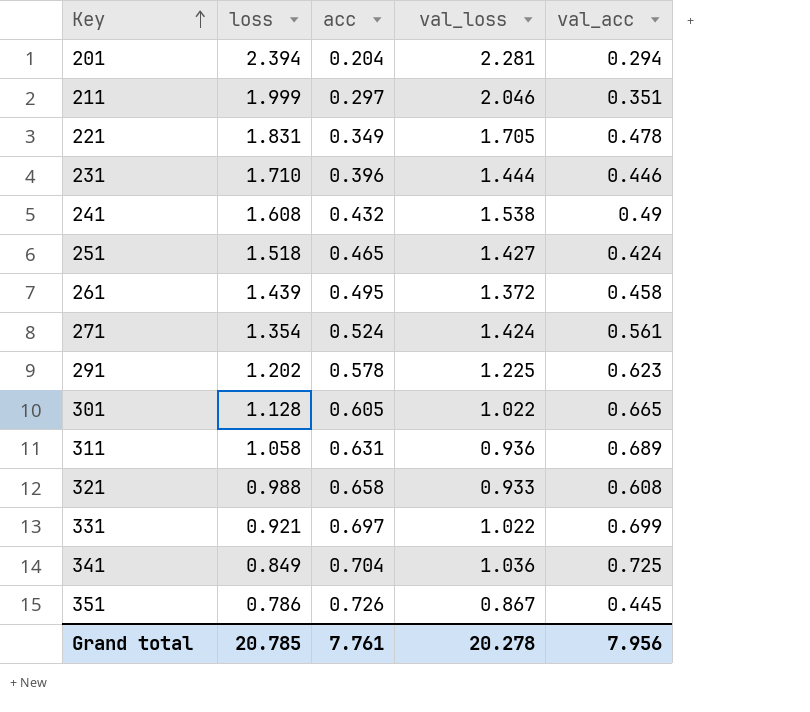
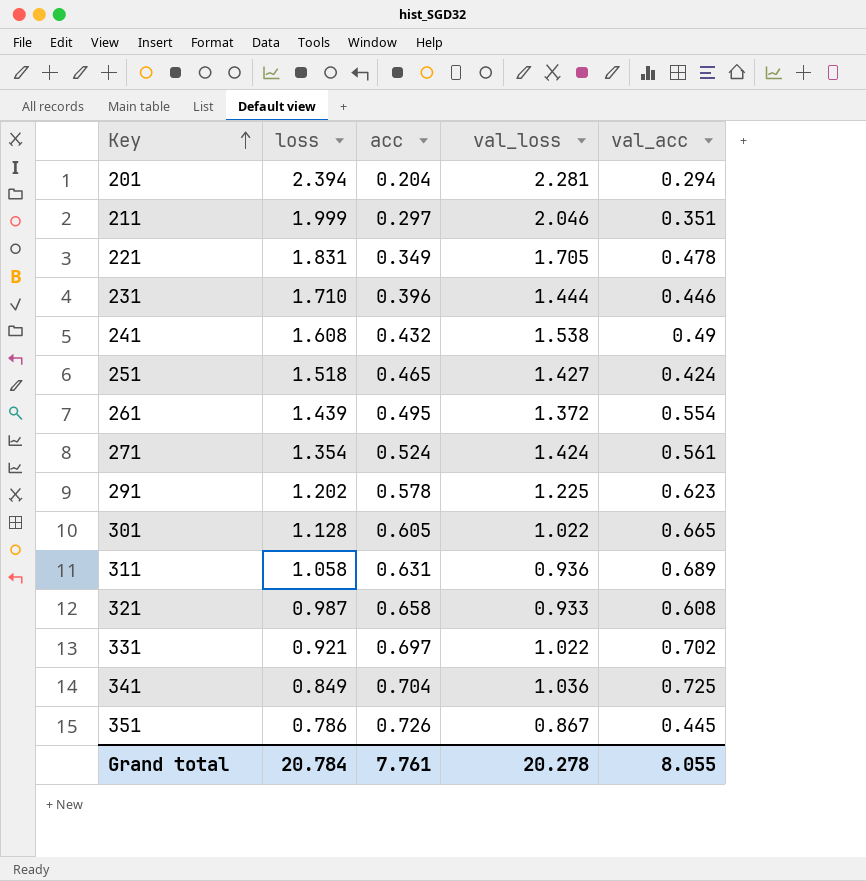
261 | val_acc: 0.458 -> 0.554
321 | loss: 0.988 -> 0.987
331 | val_acc: 0.699 -> 0.702
Grand total | loss: 20.785 -> 20.784
Grand total | val_acc: 7.956 -> 8.055

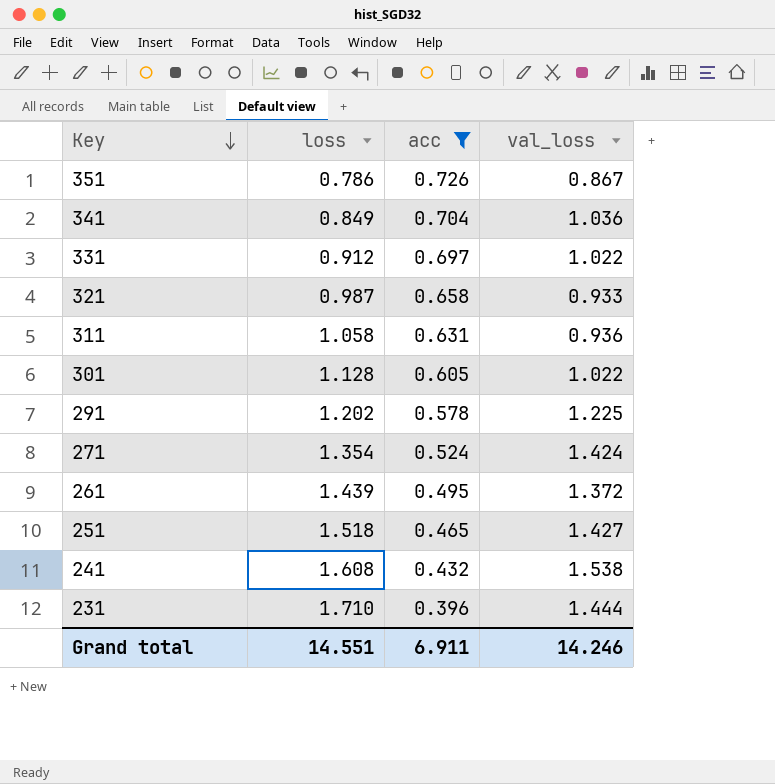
filter: none -> acc >= 0.396
row order: Key ascending -> Key descending
column val_acc | position: 5 -> none
331 | loss: 0.921 -> 0.912
Grand total | loss: 20.784 -> 14.551
Grand total | acc: 7.761 -> 6.911
Grand total | val_loss: 20.278 -> 14.246

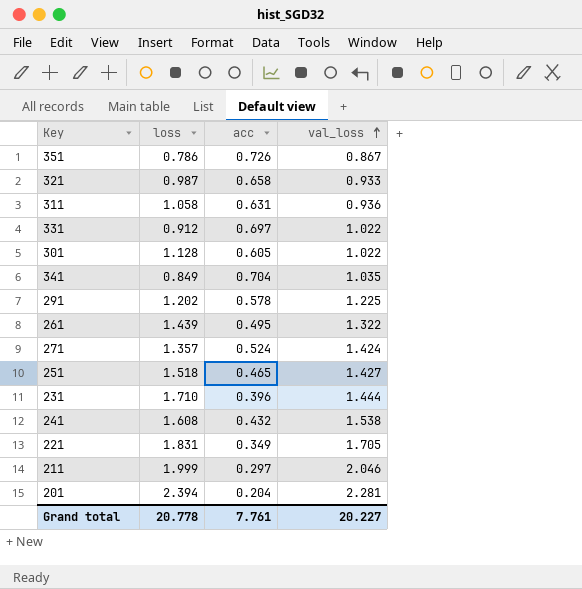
filter: acc >= 0.396 -> none
row order: Key descending -> val_loss ascending
341 | val_loss: 1.036 -> 1.035
261 | val_loss: 1.372 -> 1.322
271 | loss: 1.354 -> 1.357
Grand total | loss: 14.551 -> 20.778
Grand total | acc: 6.911 -> 7.761
Grand total | val_loss: 14.246 -> 20.227

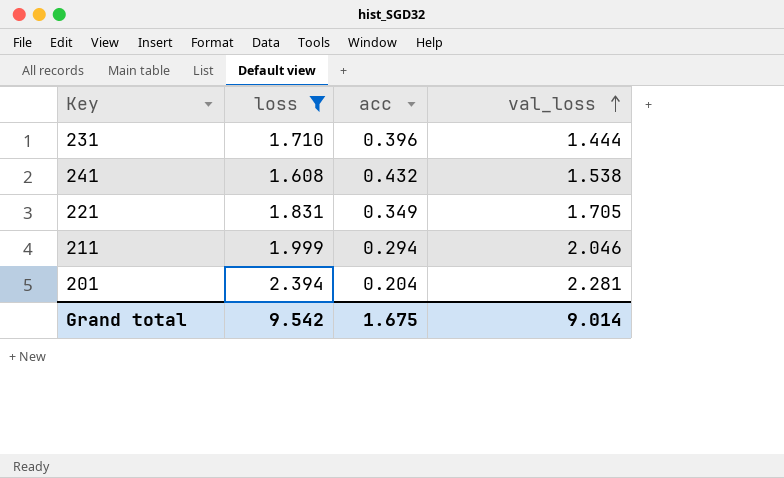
filter: none -> loss >= 1.608
211 | acc: 0.297 -> 0.294
Grand total | loss: 20.778 -> 9.542
Grand total | acc: 7.761 -> 1.675
Grand total | val_loss: 20.227 -> 9.014

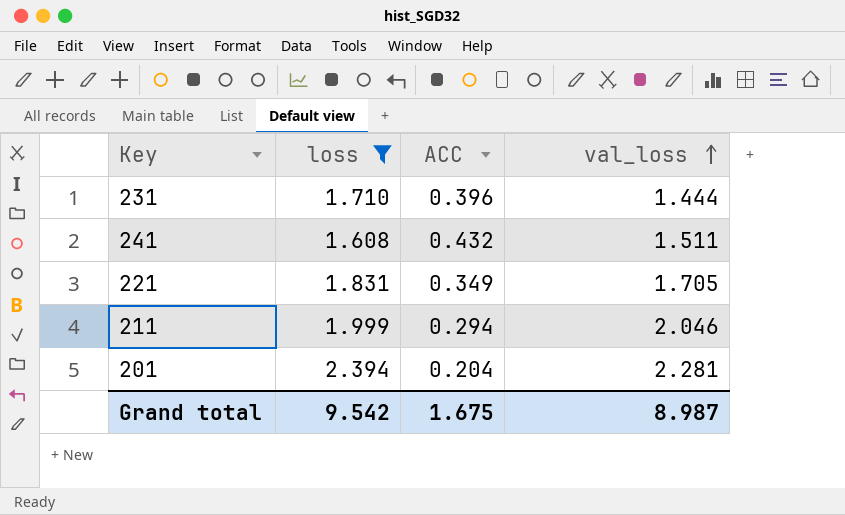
column name: acc -> ACC
241 | val_loss: 1.538 -> 1.511
Grand total | val_loss: 9.014 -> 8.987

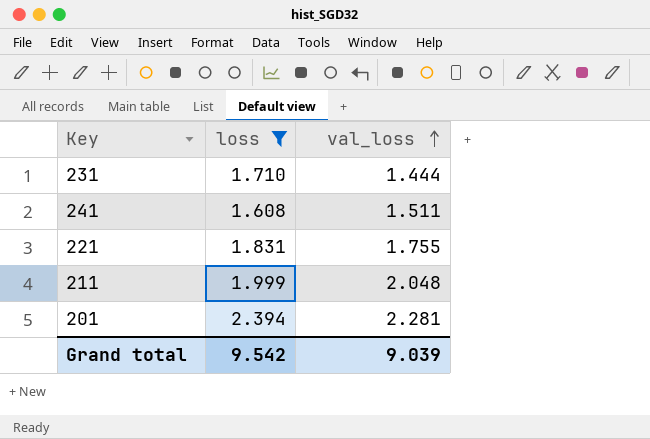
column ACC | position: 3 -> none
221 | val_loss: 1.705 -> 1.755
211 | val_loss: 2.046 -> 2.048
Grand total | val_loss: 8.987 -> 9.039

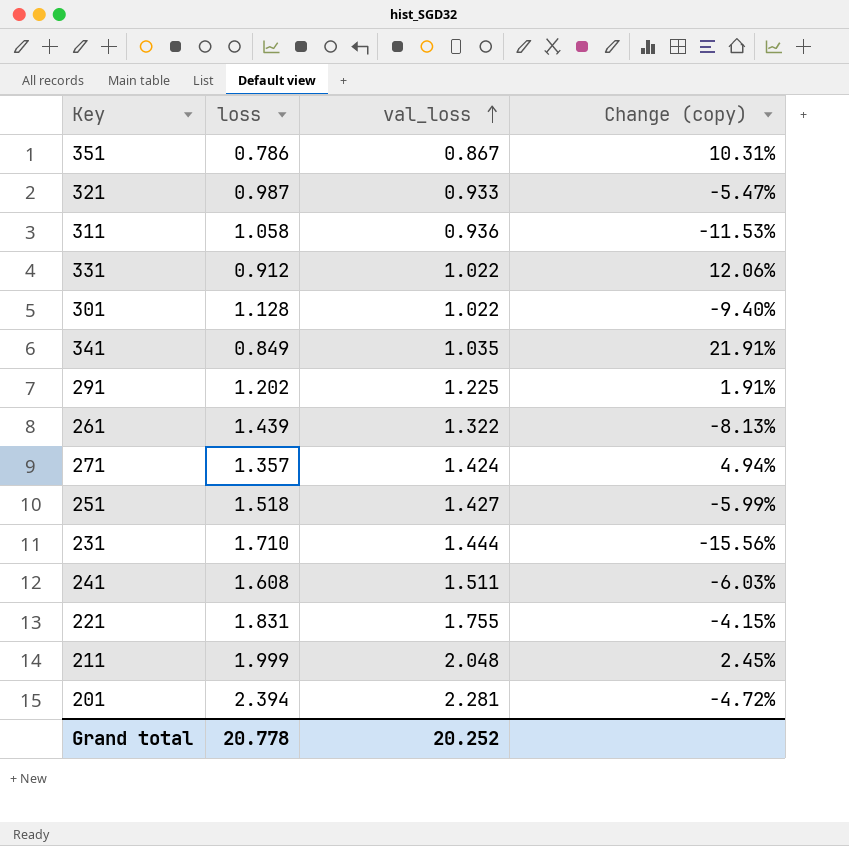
filter: loss >= 1.608 -> none
column Change (copy) | formula: none -> ([val_loss] - [loss]) / [loss]
Grand total | loss: 9.542 -> 20.778
Grand total | val_loss: 9.039 -> 20.252

